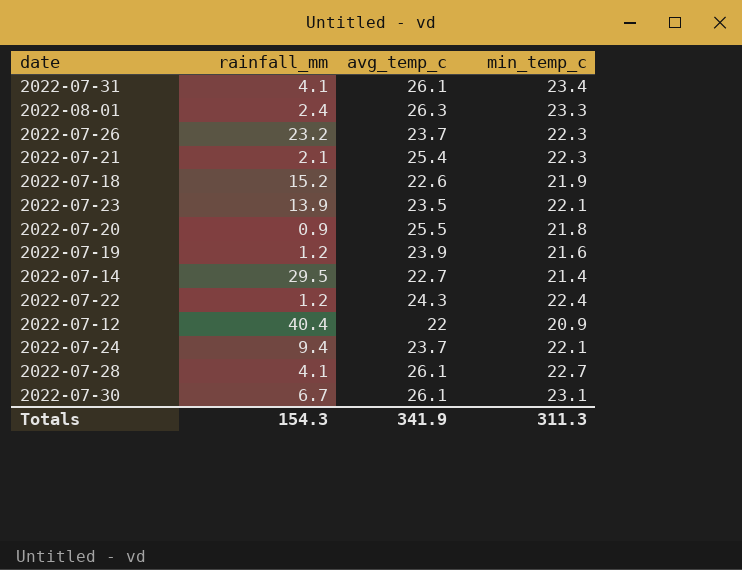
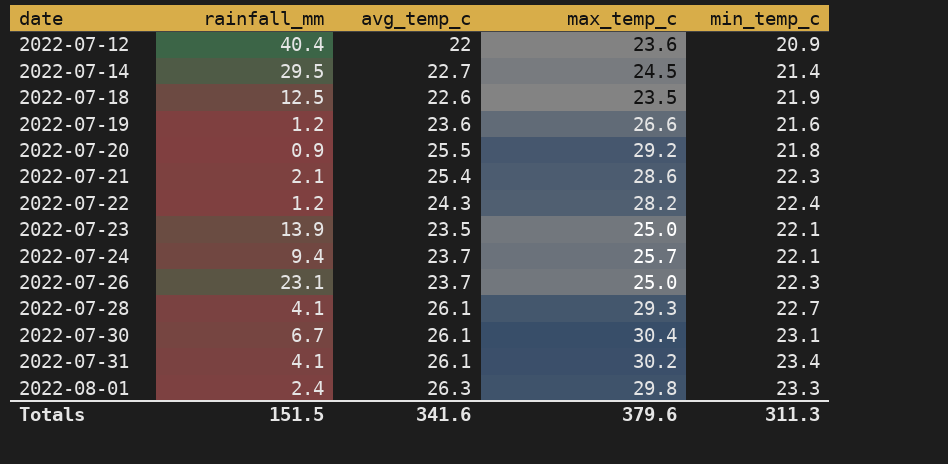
row order: none -> date ascending
column max_temp_c | position: none -> 4
2022-07-18 | rainfall_mm: 15.2 -> 12.5
2022-07-19 | avg_temp_c: 23.9 -> 23.6
2022-07-26 | rainfall_mm: 23.2 -> 23.1
Totals | rainfall_mm: 154.3 -> 151.5
Totals | avg_temp_c: 341.9 -> 341.6

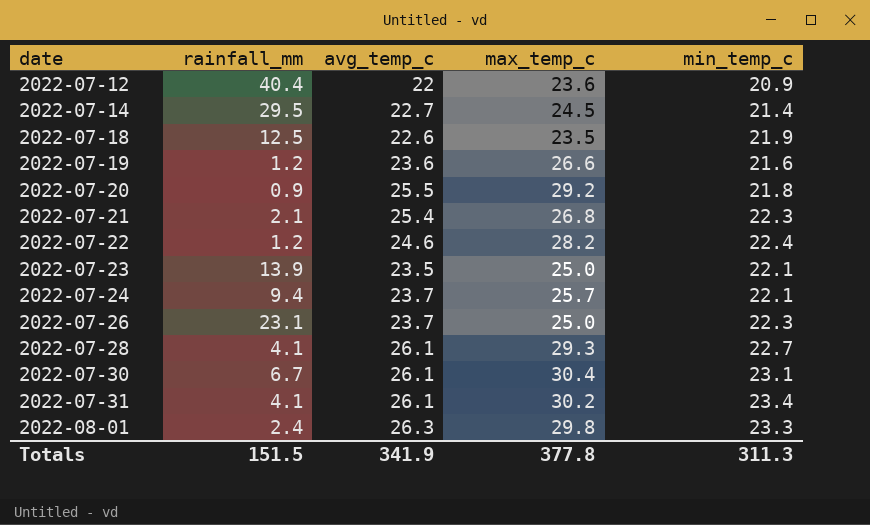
2022-07-21 | max_temp_c: 28.6 -> 26.8
2022-07-22 | avg_temp_c: 24.3 -> 24.6
Totals | avg_temp_c: 341.6 -> 341.9
Totals | max_temp_c: 379.6 -> 377.8

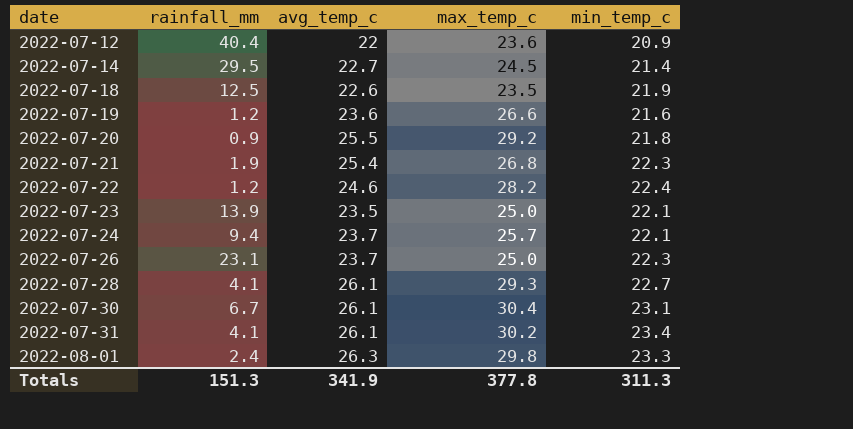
2022-07-21 | rainfall_mm: 2.1 -> 1.9
Totals | rainfall_mm: 151.5 -> 151.3

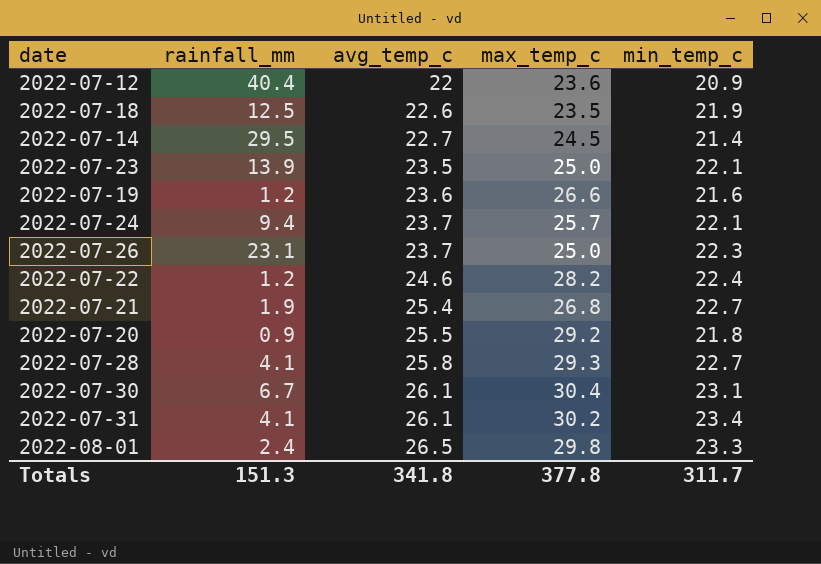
row order: date ascending -> avg_temp_c ascending
2022-07-21 | min_temp_c: 22.3 -> 22.7
2022-07-28 | avg_temp_c: 26.1 -> 25.8
2022-08-01 | avg_temp_c: 26.3 -> 26.5
Totals | avg_temp_c: 341.9 -> 341.8
Totals | min_temp_c: 311.3 -> 311.7

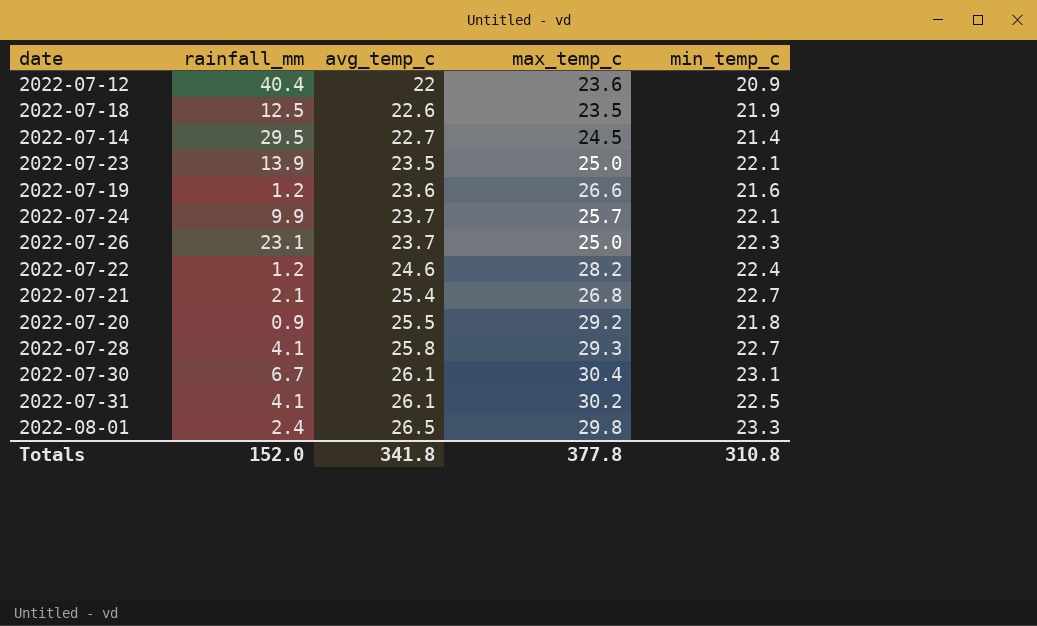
2022-07-24 | rainfall_mm: 9.4 -> 9.9
2022-07-21 | rainfall_mm: 1.9 -> 2.1
2022-07-31 | min_temp_c: 23.4 -> 22.5
Totals | rainfall_mm: 151.3 -> 152.0
Totals | min_temp_c: 311.7 -> 310.8

